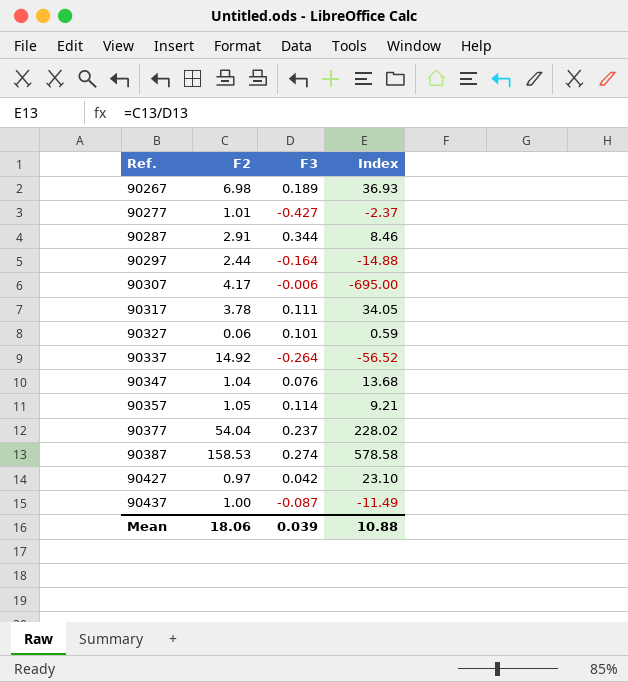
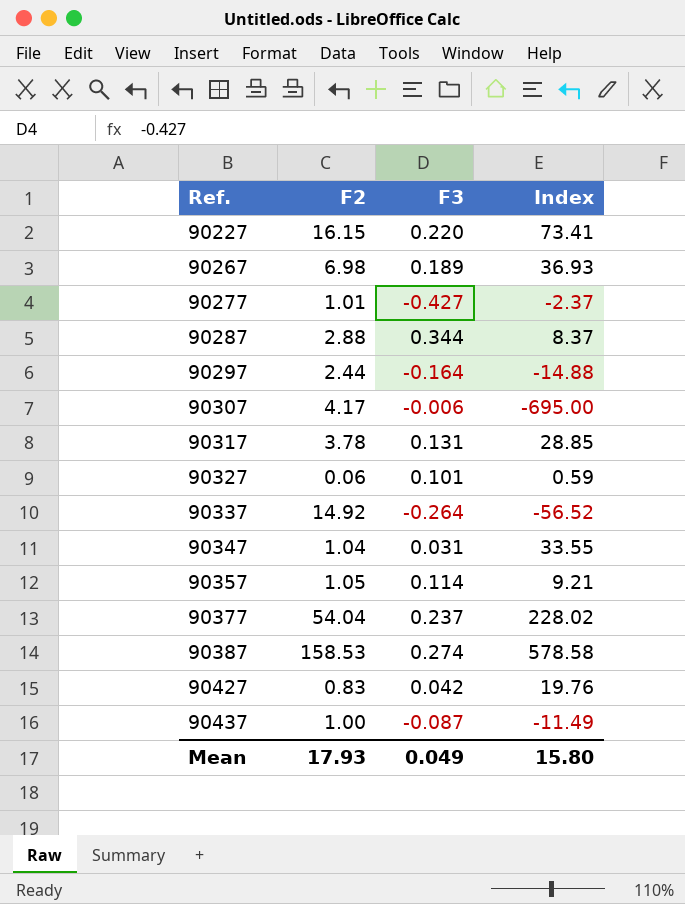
row 90227: none -> 16.15 | 0.220 | 73.41
90287 | F2: 2.91 -> 2.88
90287 | Index: 8.46 -> 8.37
90317 | F3: 0.111 -> 0.131
90317 | Index: 34.05 -> 28.85
90347 | F3: 0.076 -> 0.031
90347 | Index: 13.68 -> 33.55
90427 | F2: 0.97 -> 0.83
90427 | Index: 23.10 -> 19.76
Mean | F2: 18.06 -> 17.93
Mean | F3: 0.039 -> 0.049
Mean | Index: 10.88 -> 15.80

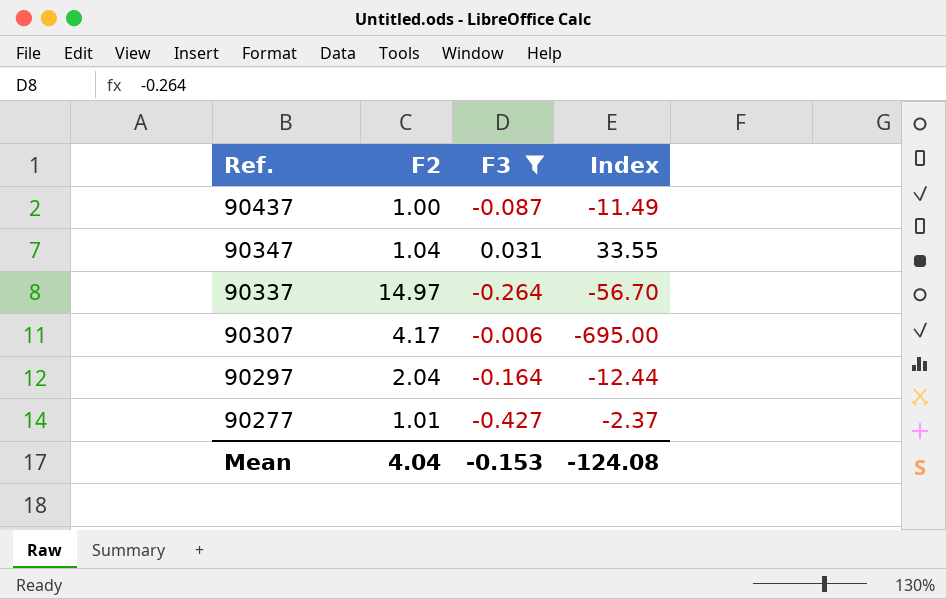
filter: none -> F3 <= 0.031
row order: Ref. ascending -> Ref. descending
90337 | F2: 14.92 -> 14.97
90337 | Index: -56.52 -> -56.70
90297 | F2: 2.44 -> 2.04
90297 | Index: -14.88 -> -12.44
Mean | F2: 17.93 -> 4.04
Mean | F3: 0.049 -> -0.153
Mean | Index: 15.80 -> -124.08

